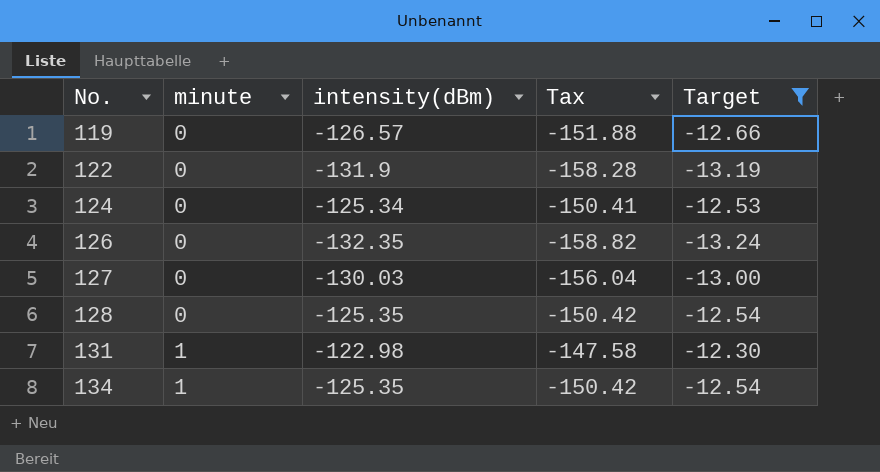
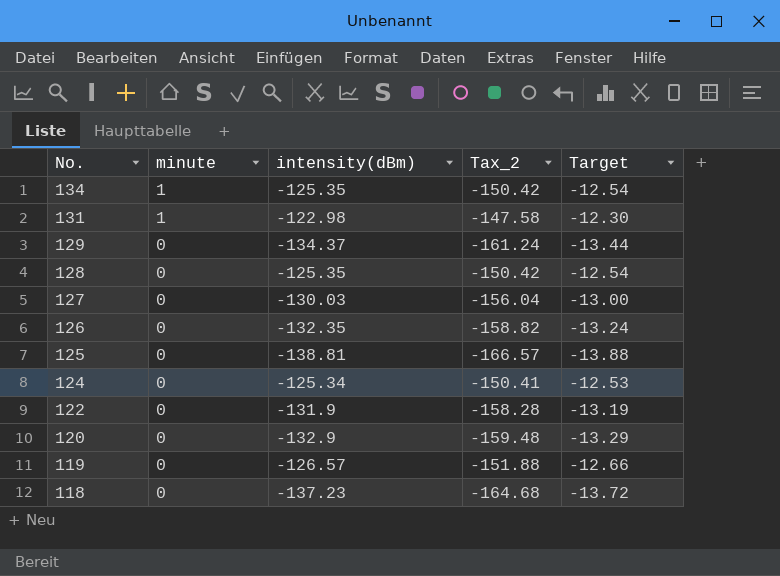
filter: Target >= -13.24 -> none
row order: No. ascending -> No. descending
column name: Tax -> Tax_2

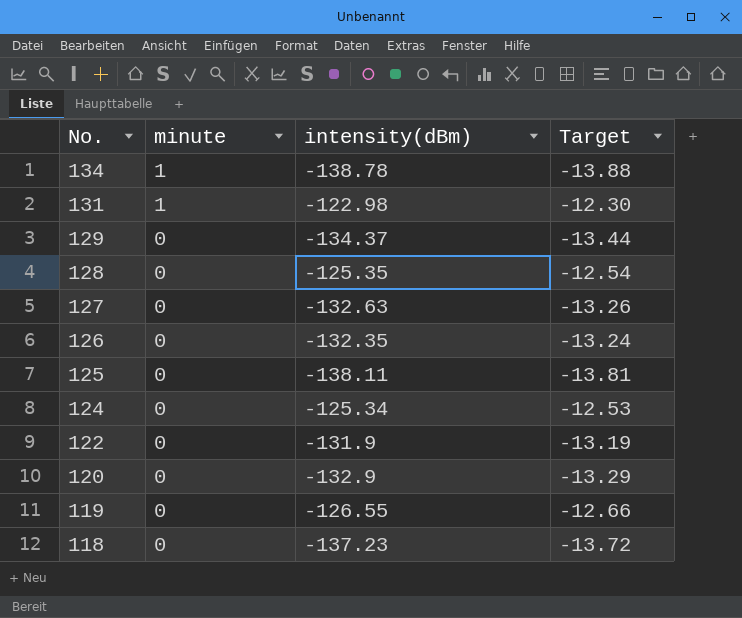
column Tax_2 | formula: [intensity(dBm)] * 1.2 -> none
134 | intensity(dBm): -125.35 -> -138.78
134 | Target: -12.54 -> -13.88
127 | intensity(dBm): -130.03 -> -132.63
127 | Target: -13.00 -> -13.26
125 | intensity(dBm): -138.81 -> -138.11
125 | Target: -13.88 -> -13.81
119 | intensity(dBm): -126.57 -> -126.55

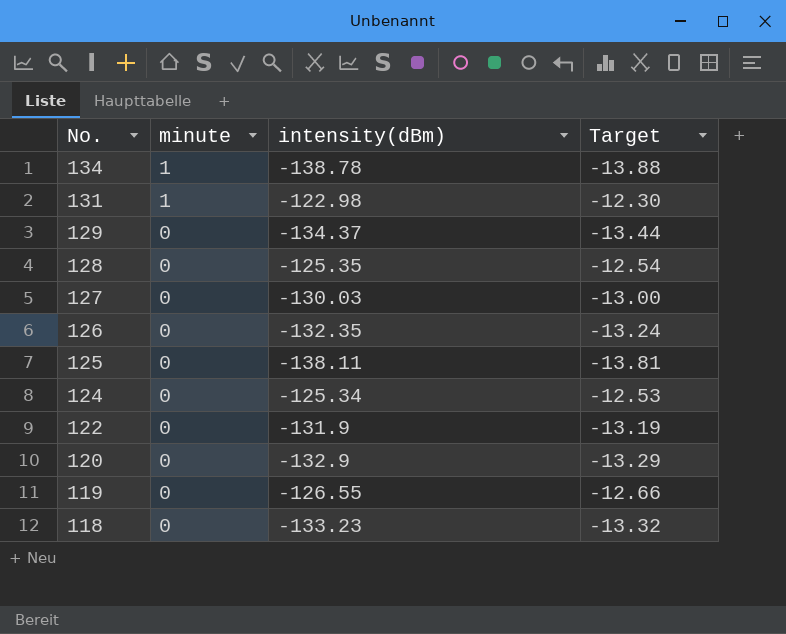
127 | intensity(dBm): -132.63 -> -130.03
127 | Target: -13.26 -> -13.00
118 | intensity(dBm): -137.23 -> -133.23
118 | Target: -13.72 -> -13.32

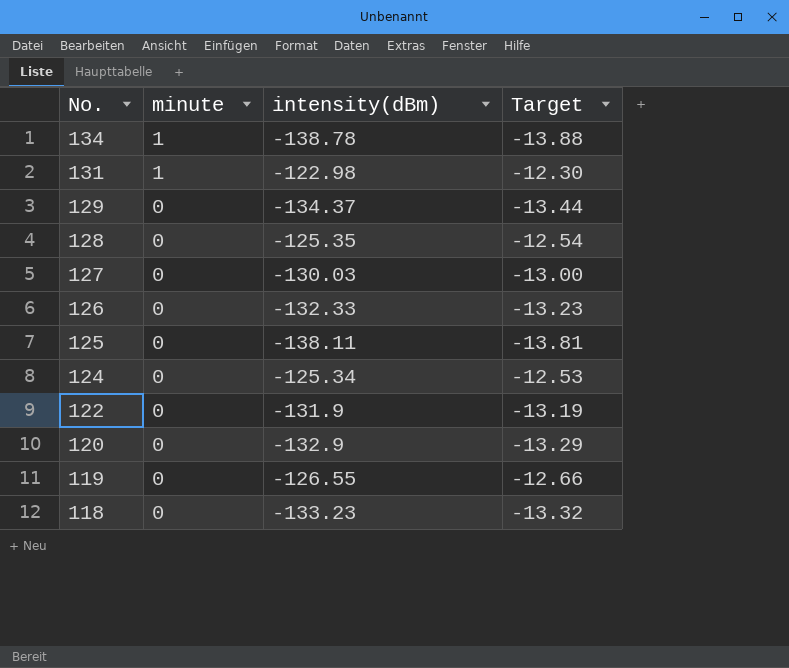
126 | intensity(dBm): -132.35 -> -132.33
126 | Target: -13.24 -> -13.23

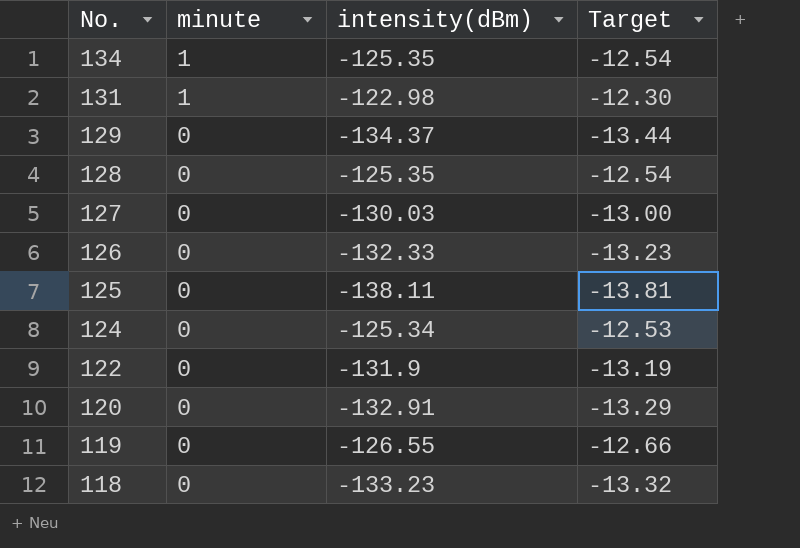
134 | intensity(dBm): -138.78 -> -125.35
134 | Target: -13.88 -> -12.54
120 | intensity(dBm): -132.9 -> -132.91

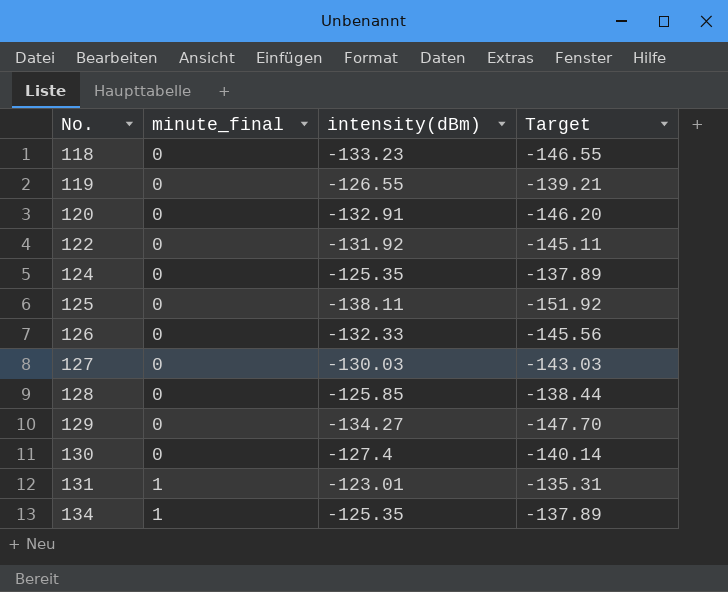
row order: No. descending -> No. ascending
column name: minute -> minute_final
column Target | formula: [intensity(dBm)] * 0.1 -> [intensity(dBm)] * 1.1
122 | intensity(dBm): -131.9 -> -131.92
124 | intensity(dBm): -125.34 -> -125.35
128 | intensity(dBm): -125.35 -> -125.85
129 | intensity(dBm): -134.37 -> -134.27
row 130: none -> 0 | -127.4 | -140.14
131 | intensity(dBm): -122.98 -> -123.01

